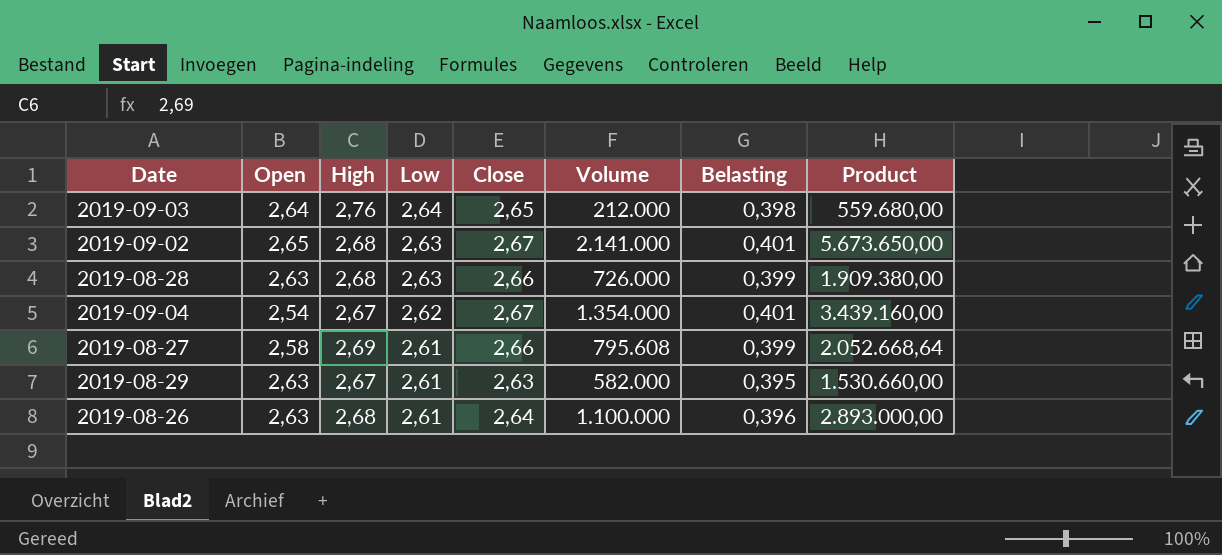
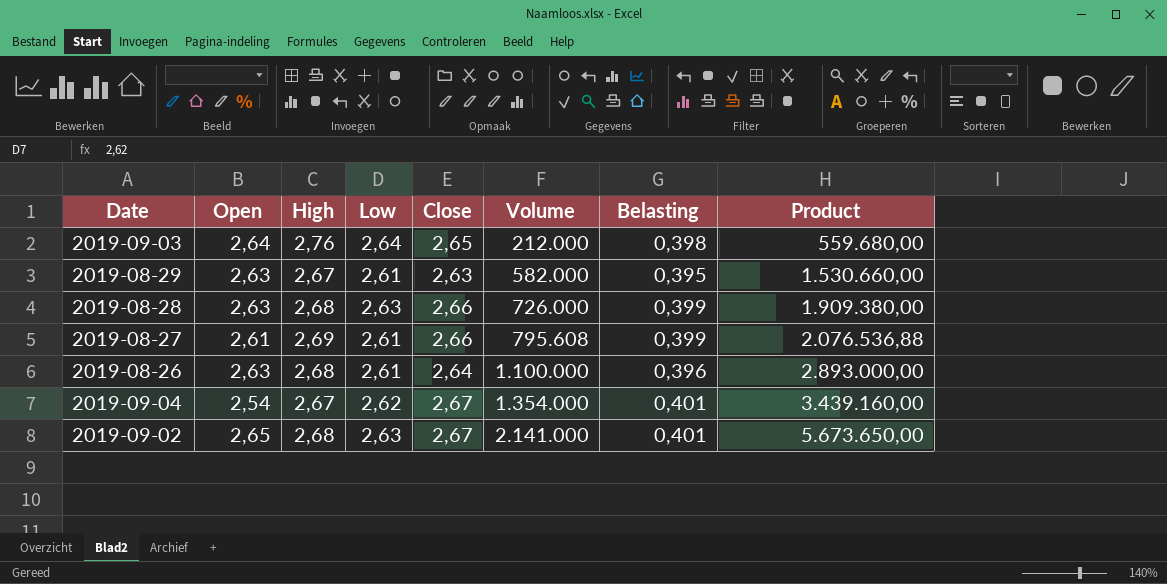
row order: Low descending -> Volume ascending
2019-08-27 | Open: 2,58 -> 2,61
2019-08-27 | Product: 2.052.668,64 -> 2.076.536,88

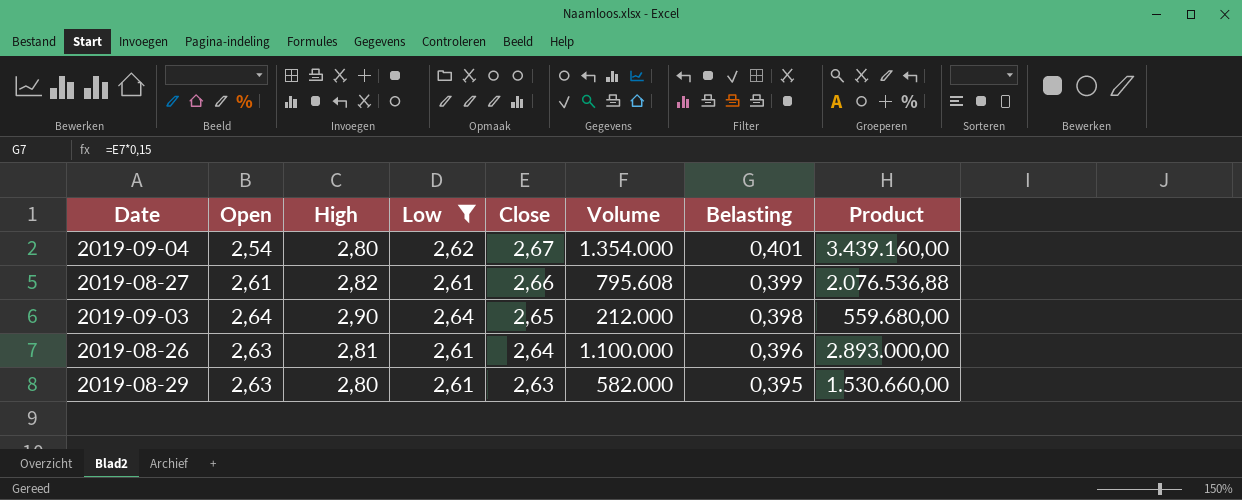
filter: none -> Low != 2,63
row order: Volume ascending -> Close descending
2019-09-04 | High: 2,67 -> 2,80
2019-08-27 | High: 2,69 -> 2,82
2019-09-03 | High: 2,76 -> 2,90
2019-08-26 | High: 2,68 -> 2,81
2019-08-29 | High: 2,67 -> 2,80

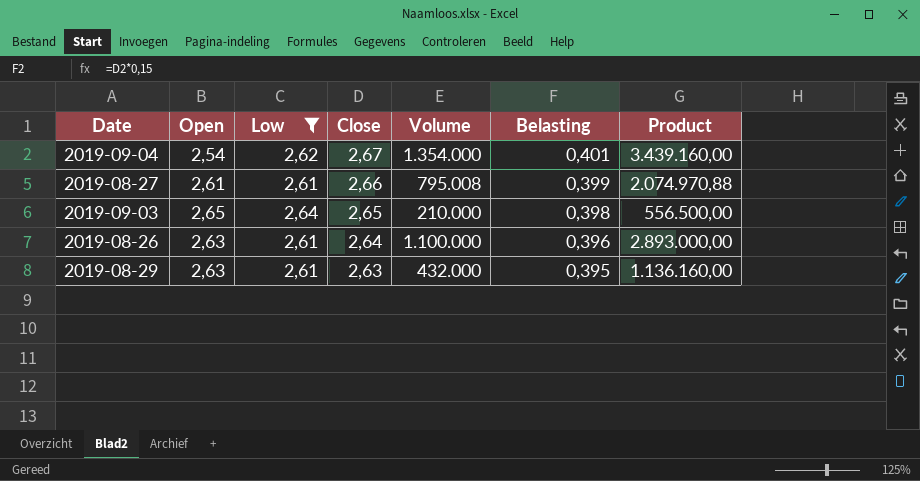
column High | position: 3 -> none
2019-08-27 | Volume: 795.608 -> 795.008
2019-08-27 | Product: 2.076.536,88 -> 2.074.970,88
2019-09-03 | Open: 2,64 -> 2,65
2019-09-03 | Volume: 212.000 -> 210.000
2019-09-03 | Product: 559.680,00 -> 556.500,00
2019-08-29 | Volume: 582.000 -> 432.000
2019-08-29 | Product: 1.530.660,00 -> 1.136.160,00

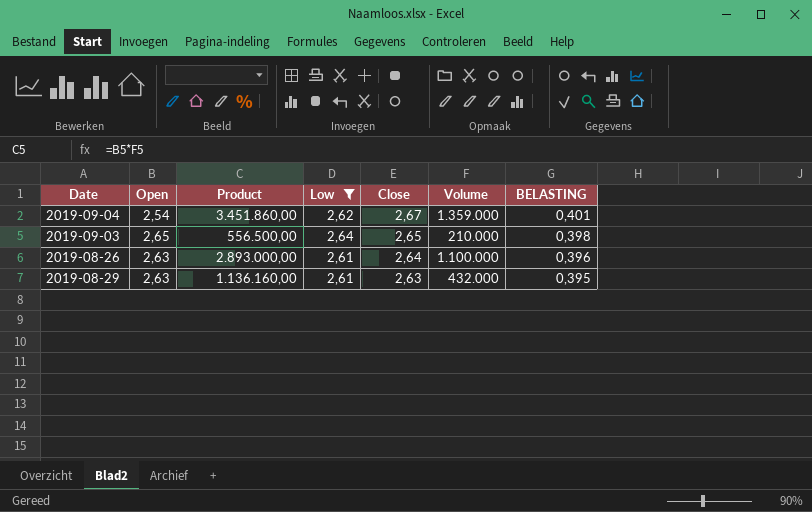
column Product | position: 7 -> 3
column name: Belasting -> BELASTING
row 2019-08-27: 2,61 | 2,61 | 2,66 | 795.008 | 0,399 | 2.074.970,88 -> none
2019-09-04 | Product: 3.439.160,00 -> 3.451.860,00
2019-09-04 | Volume: 1.354.000 -> 1.359.000

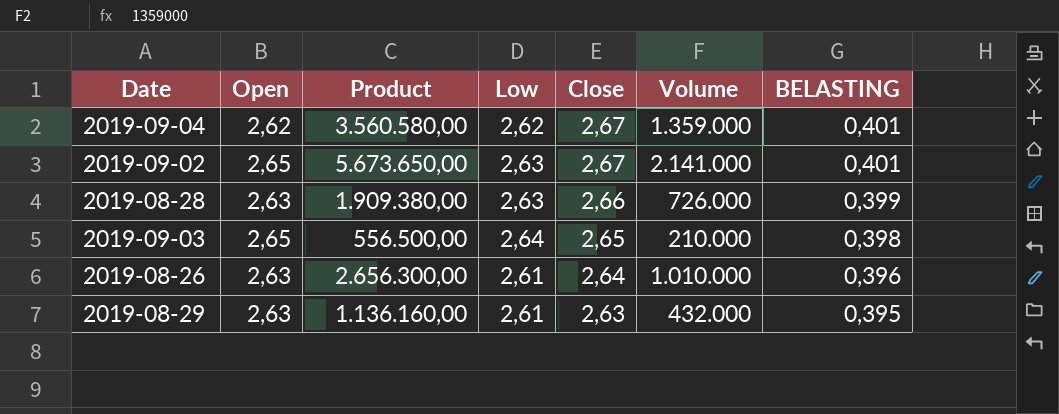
filter: Low != 2,63 -> none
2019-09-04 | Open: 2,54 -> 2,62
2019-09-04 | Product: 3.451.860,00 -> 3.560.580,00
2019-08-26 | Product: 2.893.000,00 -> 2.656.300,00
2019-08-26 | Volume: 1.100.000 -> 1.010.000

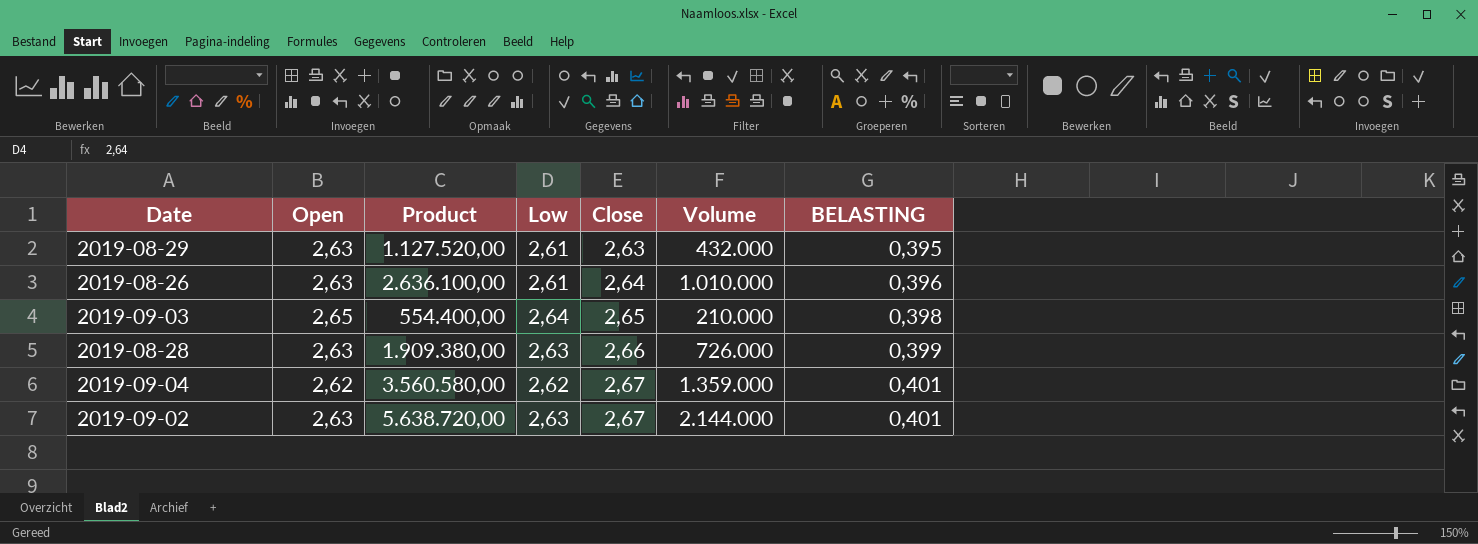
row order: Close descending -> Close ascending
column Product | formula: [Open] * [Volume] -> [Low] * [Volume]
2019-09-02 | Open: 2,65 -> 2,63
2019-09-02 | Volume: 2.141.000 -> 2.144.000

